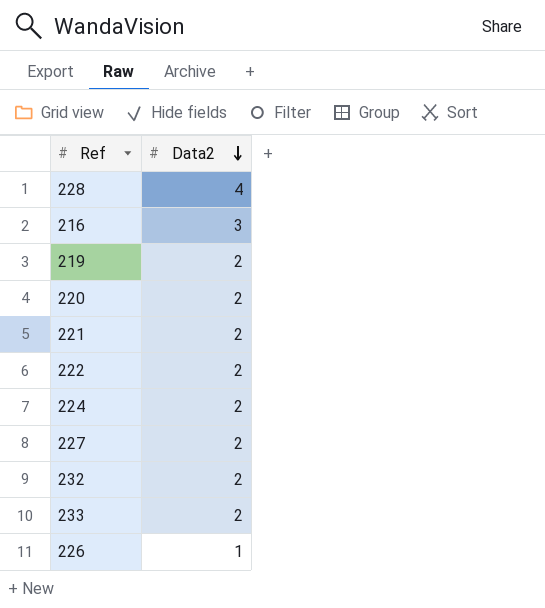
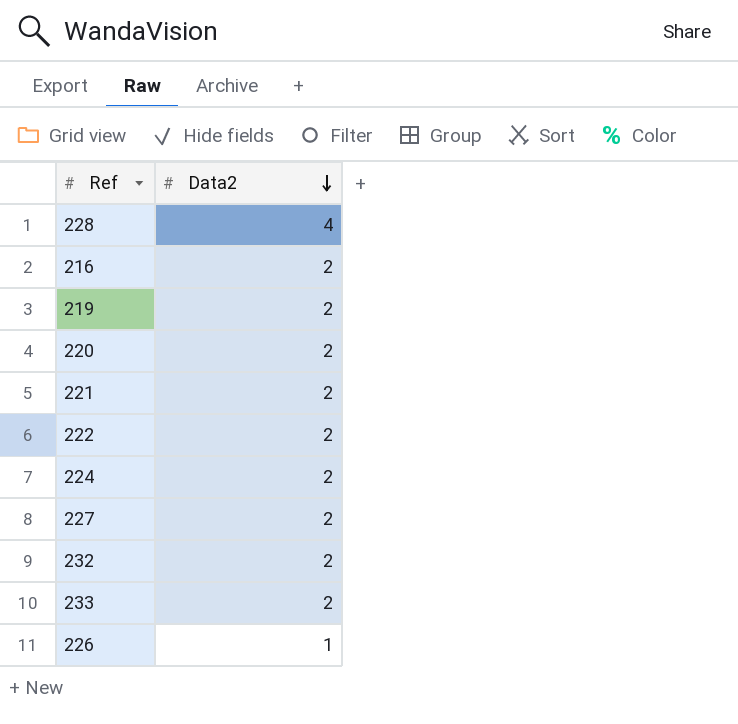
216 | Data2: 3 -> 2

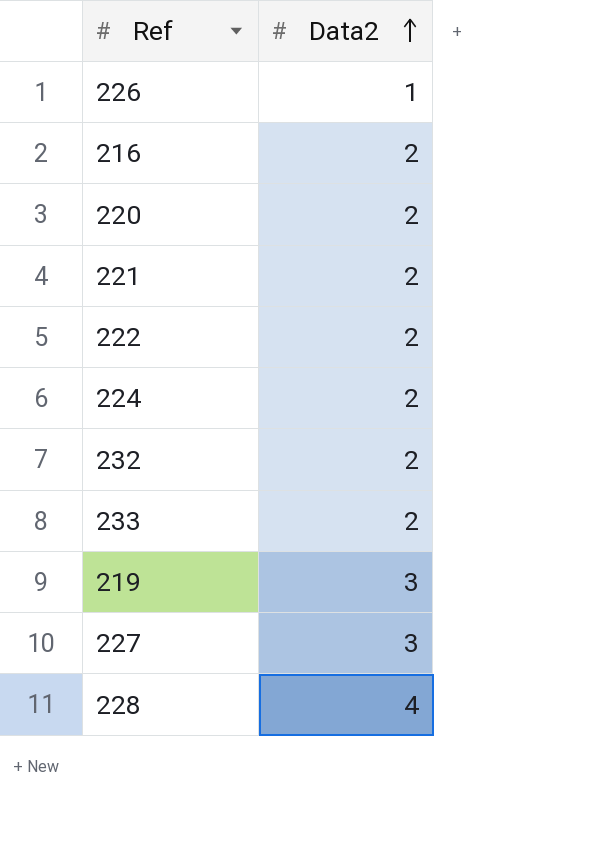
row order: Data2 descending -> Data2 ascending
219 | Data2: 2 -> 3
227 | Data2: 2 -> 3

